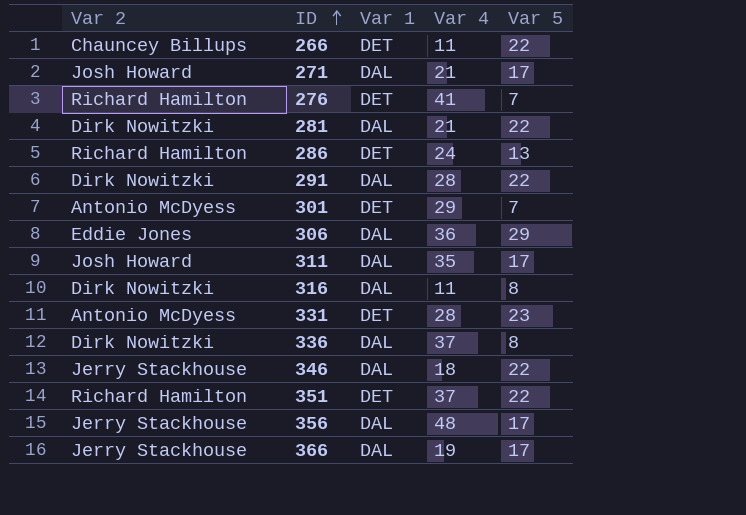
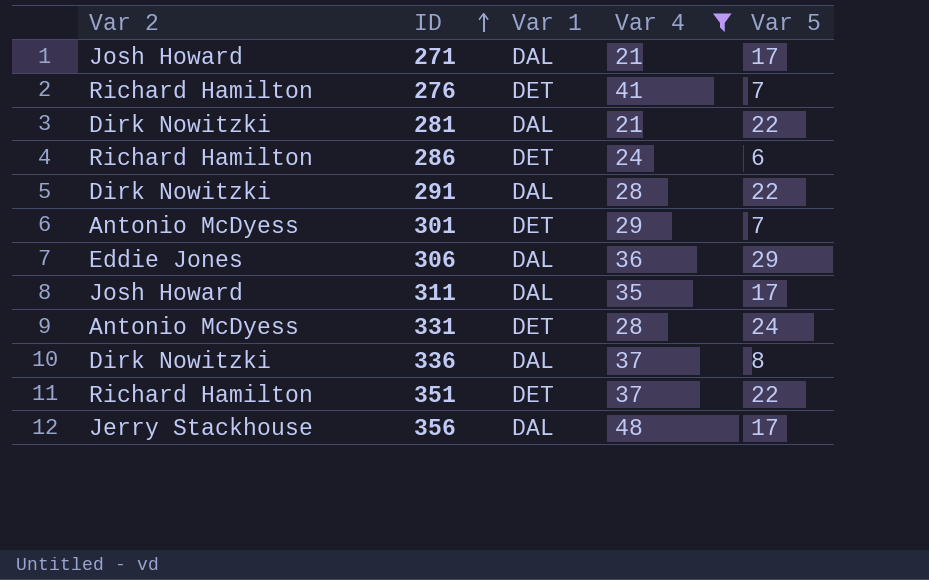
filter: none -> Var 4 >= 21
286 | Var 5: 13 -> 6
331 | Var 5: 23 -> 24

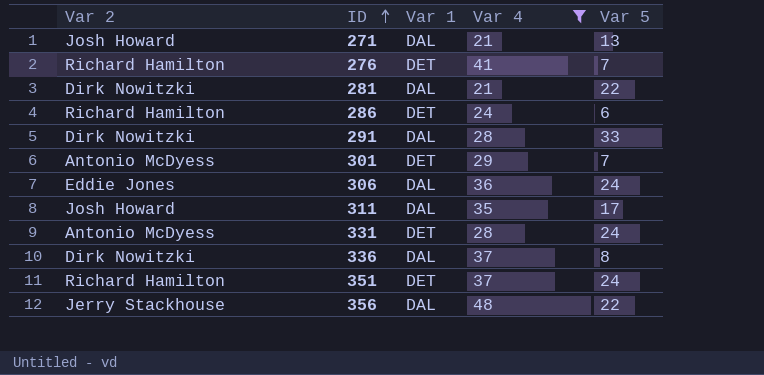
271 | Var 5: 17 -> 13
291 | Var 5: 22 -> 33
306 | Var 5: 29 -> 24
351 | Var 5: 22 -> 24
356 | Var 5: 17 -> 22

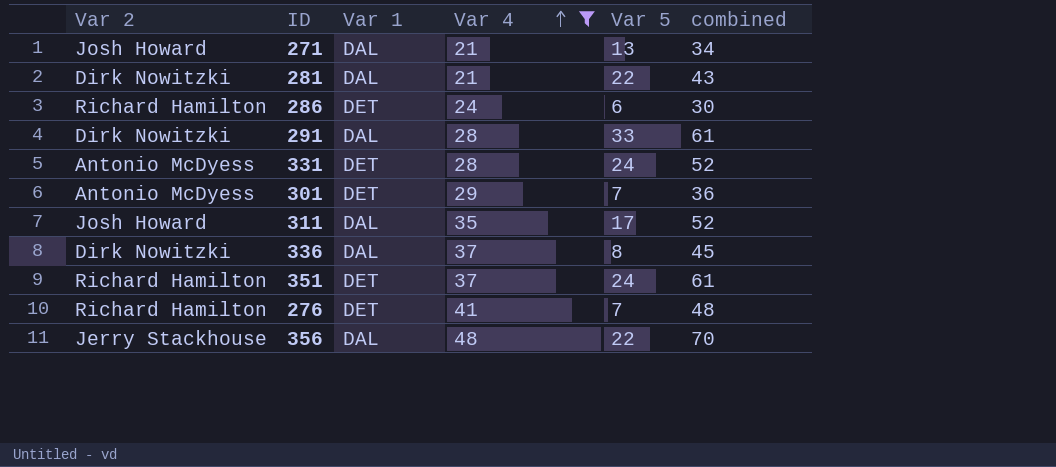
row order: ID ascending -> Var 4 ascending
column combined | formula: none -> [Var 4] + [Var 5]
row 306: Eddie Jones | DAL | 36 | 24 -> none

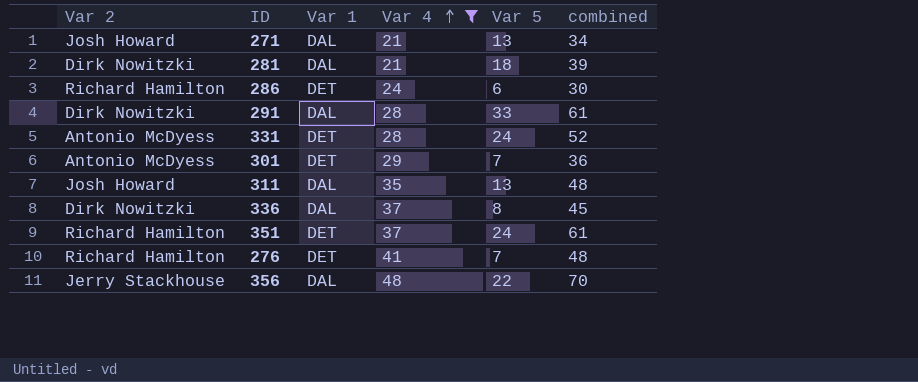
281 | Var 5: 22 -> 18
281 | combined: 43 -> 39
311 | Var 5: 17 -> 13
311 | combined: 52 -> 48

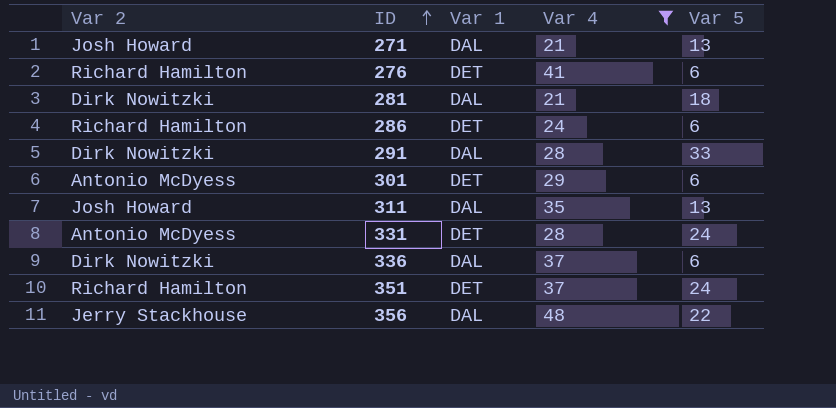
row order: Var 4 ascending -> ID ascending
column combined | formula: [Var 4] + [Var 5] -> none
276 | Var 5: 7 -> 6
301 | Var 5: 7 -> 6
336 | Var 5: 8 -> 6

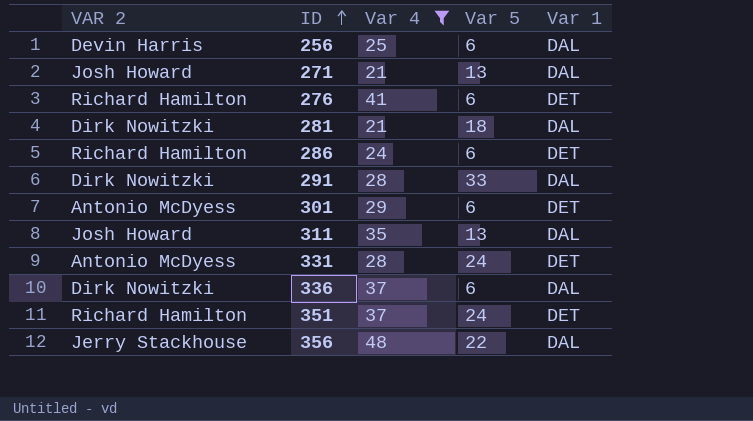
column name: Var 2 -> VAR 2
column Var 1 | position: 3 -> 5
row 256: none -> Devin Harris | 25 | 6 | DAL

